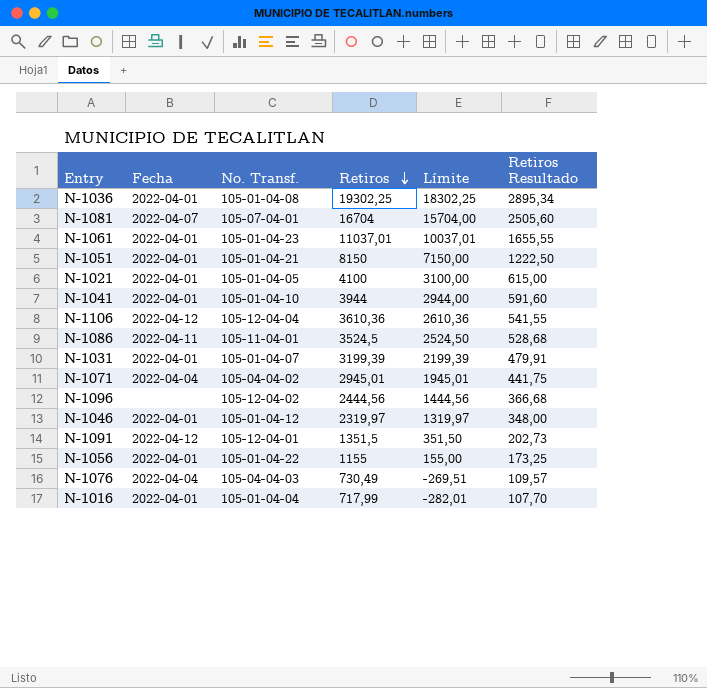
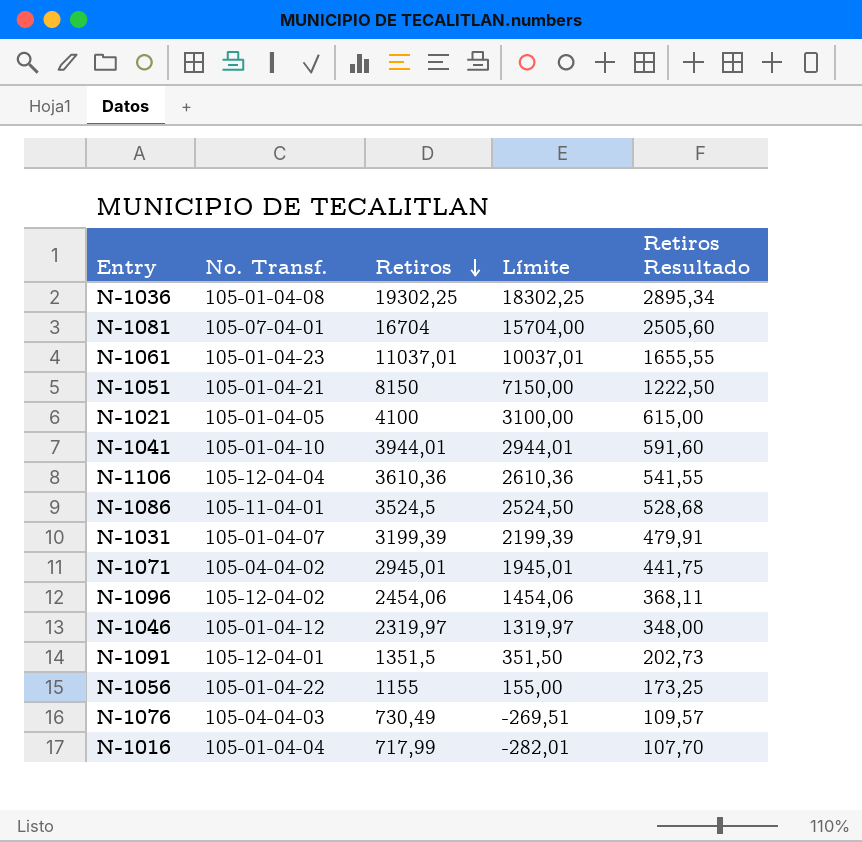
column Fecha | position: 2 -> none
N-1041 | Retiros: 3944 -> 3944,01
N-1041 | Límite: 2944,00 -> 2944,01
N-1096 | Retiros: 2444,56 -> 2454,06
N-1096 | Límite: 1444,56 -> 1454,06
N-1096 | Retiros Resultado: 366,68 -> 368,11

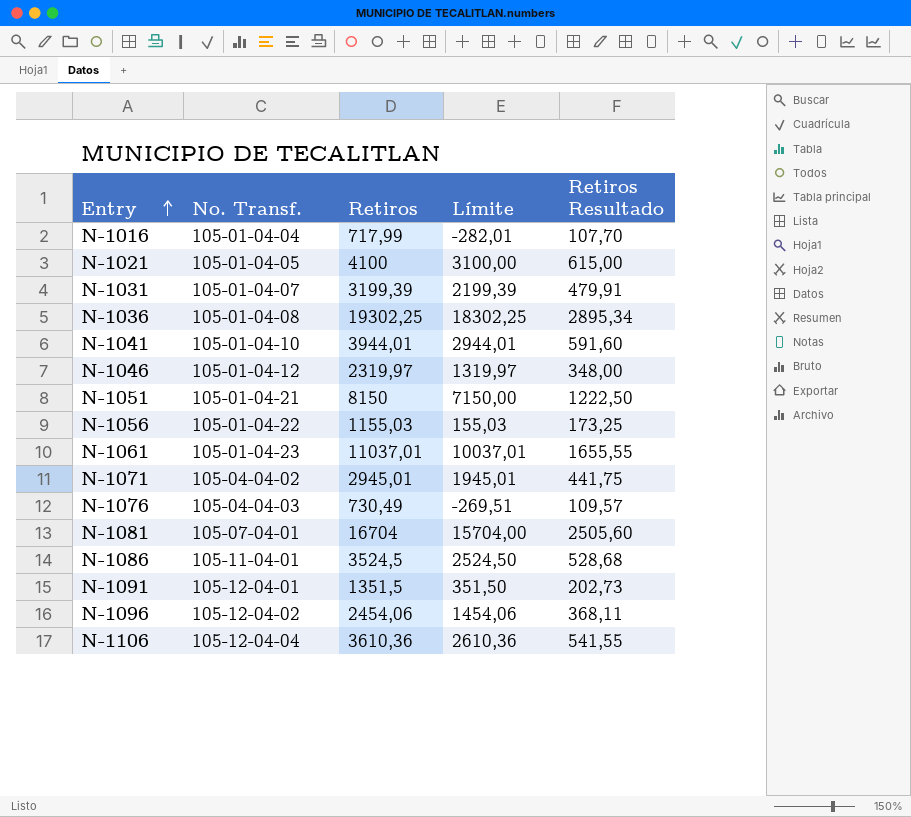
row order: Retiros descending -> Entry ascending
N-1056 | Retiros: 1155 -> 1155,03
N-1056 | Límite: 155,00 -> 155,03

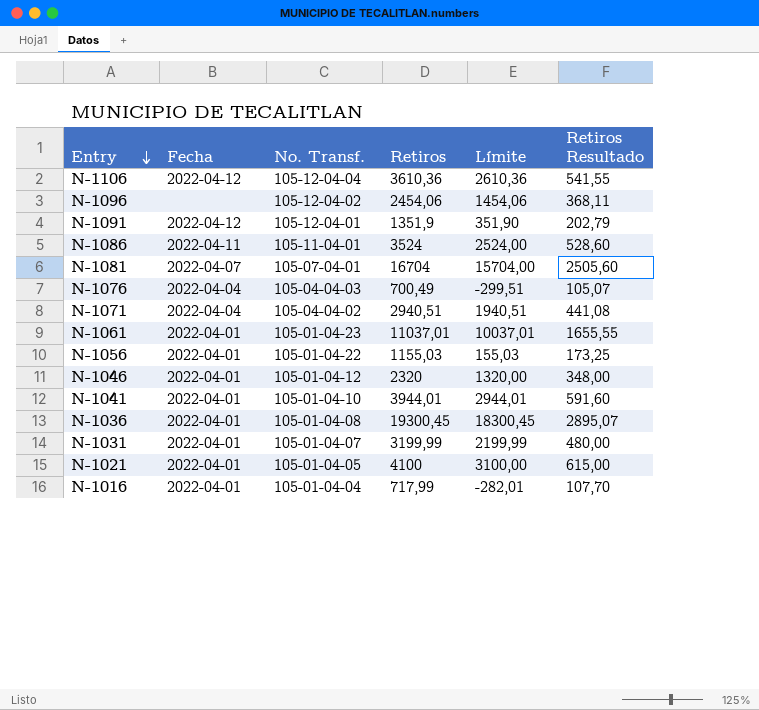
row order: Entry ascending -> Entry descending
column Fecha | position: none -> 2
row N-1051: 105-01-04-21 | 8150 | 7150,00 | 1222,50 -> none
N-1091 | Retiros: 1351,5 -> 1351,9
N-1091 | Límite: 351,50 -> 351,90
N-1091 | Retiros Resultado: 202,73 -> 202,79
N-1086 | Retiros: 3524,5 -> 3524
N-1086 | Límite: 2524,50 -> 2524,00
N-1086 | Retiros Resultado: 528,68 -> 528,60
N-1076 | Retiros: 730,49 -> 700,49
N-1076 | Límite: -269,51 -> -299,51
N-1076 | Retiros Resultado: 109,57 -> 105,07
N-1071 | Retiros: 2945,01 -> 2940,51
N-1071 | Límite: 1945,01 -> 1940,51
N-1071 | Retiros Resultado: 441,75 -> 441,08
N-1046 | Retiros: 2319,97 -> 2320
N-1046 | Límite: 1319,97 -> 1320,00
N-1036 | Retiros: 19302,25 -> 19300,45
N-1036 | Límite: 18302,25 -> 18300,45
N-1036 | Retiros Resultado: 2895,34 -> 2895,07
N-1031 | Retiros: 3199,39 -> 3199,99
N-1031 | Límite: 2199,39 -> 2199,99
N-1031 | Retiros Resultado: 479,91 -> 480,00

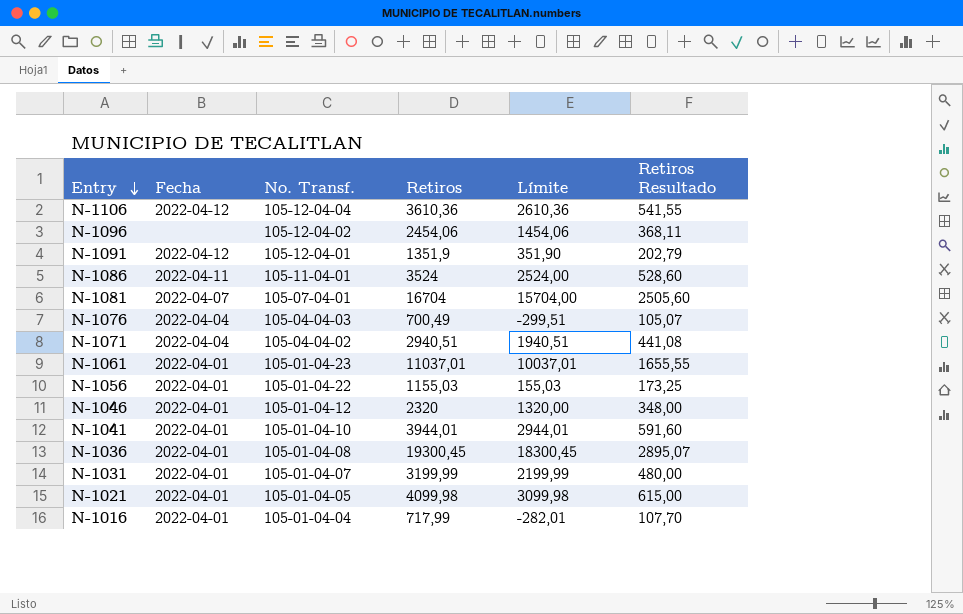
N-1021 | Retiros: 4100 -> 4099,98
N-1021 | Límite: 3100,00 -> 3099,98

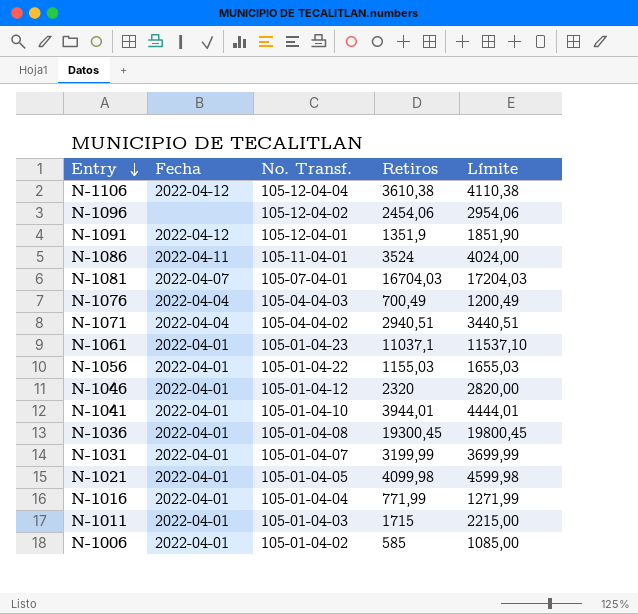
column Retiros Resultado | formula: [Retiros] * 0,15 -> none
column Límite | formula: [Retiros] - 1000 -> [Retiros] + 500
N-1106 | Retiros: 3610,36 -> 3610,38
N-1081 | Retiros: 16704 -> 16704,03
N-1061 | Retiros: 11037,01 -> 11037,1
N-1016 | Retiros: 717,99 -> 771,99
row N-1011: none -> 2022-04-01 | 105-01-04-03 | 1715 | 2215,00
row N-1006: none -> 2022-04-01 | 105-01-04-02 | 585 | 1085,00

